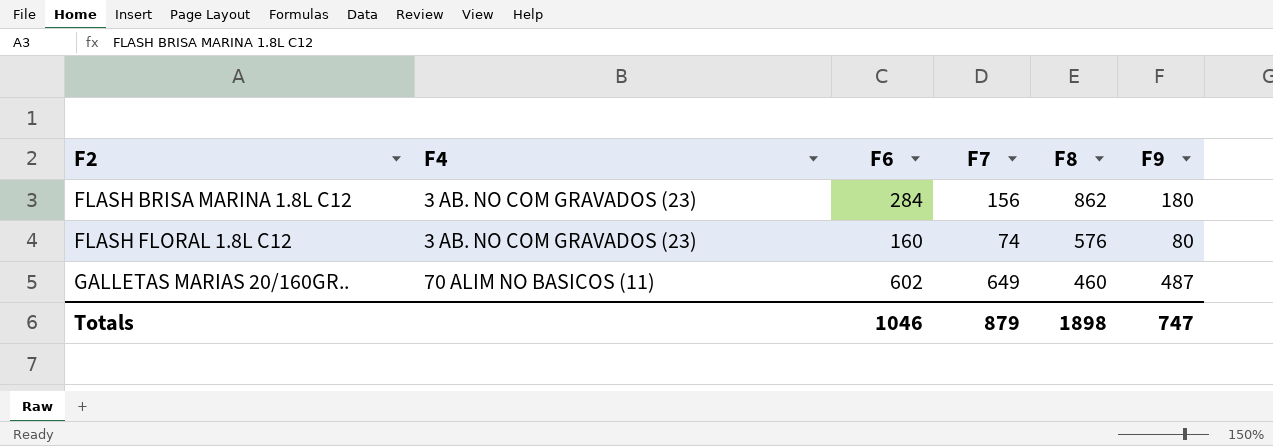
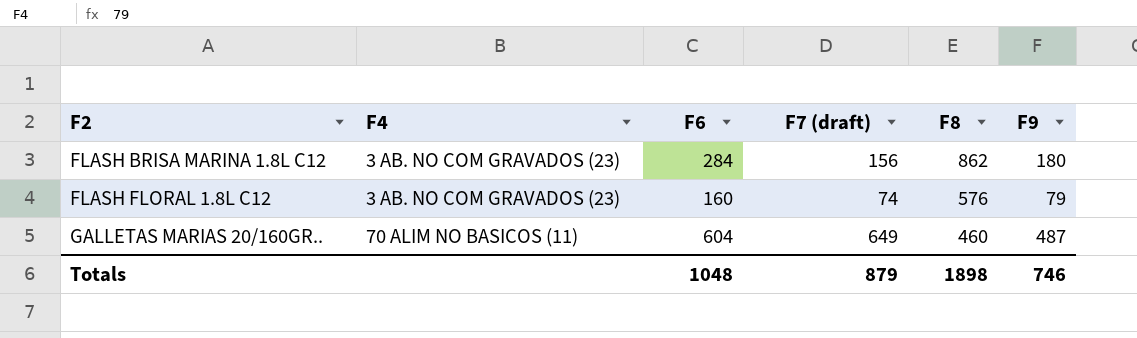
column name: F7 -> F7 (draft)
FLASH FLORAL 1.8L C12 | F9: 80 -> 79
GALLETAS MARIAS 20/160GR.. | F6: 602 -> 604
Totals | F6: 1046 -> 1048
Totals | F9: 747 -> 746

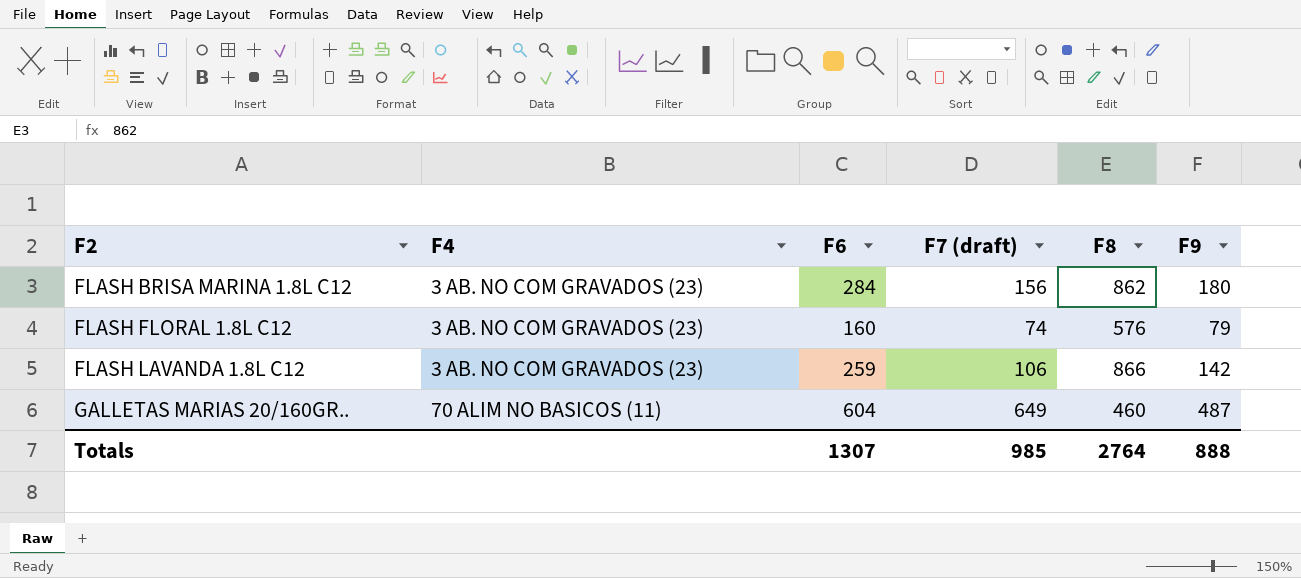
row FLASH LAVANDA 1.8L C12: none -> 3 AB. NO COM GRAVADOS (23) | 259 | 106 | 866 | 142
Totals | F6: 1048 -> 1307
Totals | F7 (draft): 879 -> 985
Totals | F8: 1898 -> 2764
Totals | F9: 746 -> 888

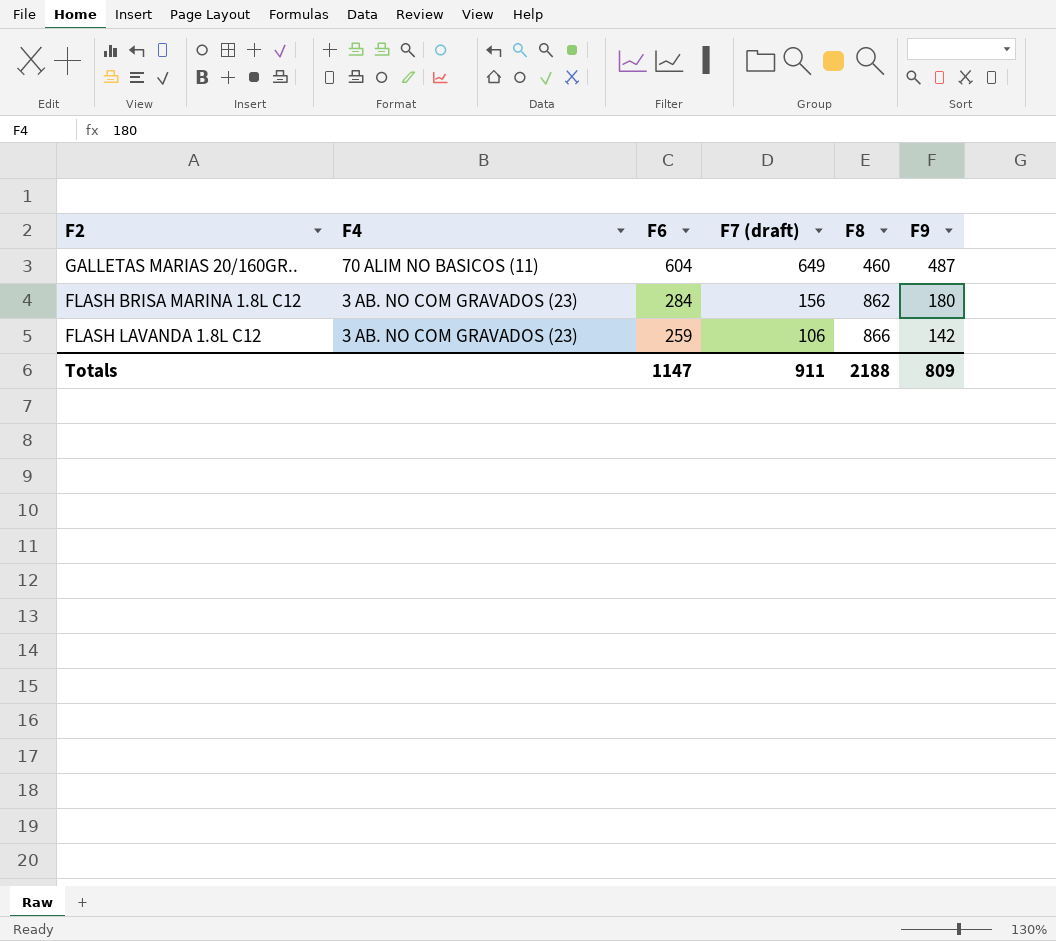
row order: F2 ascending -> F4 descending
row FLASH FLORAL 1.8L C12: 3 AB. NO COM GRAVADOS (23) | 160 | 74 | 576 | 79 -> none
Totals | F6: 1307 -> 1147
Totals | F7 (draft): 985 -> 911
Totals | F8: 2764 -> 2188
Totals | F9: 888 -> 809

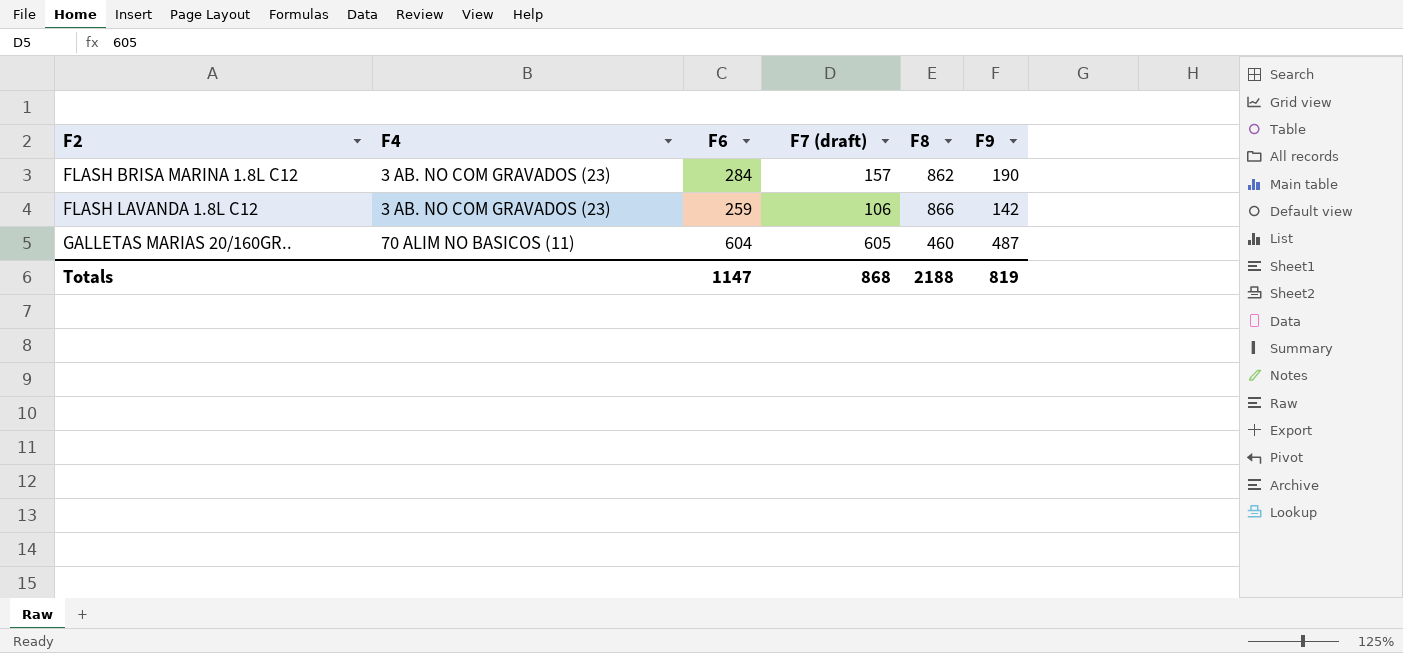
row order: F4 descending -> F2 ascending
FLASH BRISA MARINA 1.8L C12 | F7 (draft): 156 -> 157
FLASH BRISA MARINA 1.8L C12 | F9: 180 -> 190
GALLETAS MARIAS 20/160GR.. | F7 (draft): 649 -> 605
Totals | F7 (draft): 911 -> 868
Totals | F9: 809 -> 819

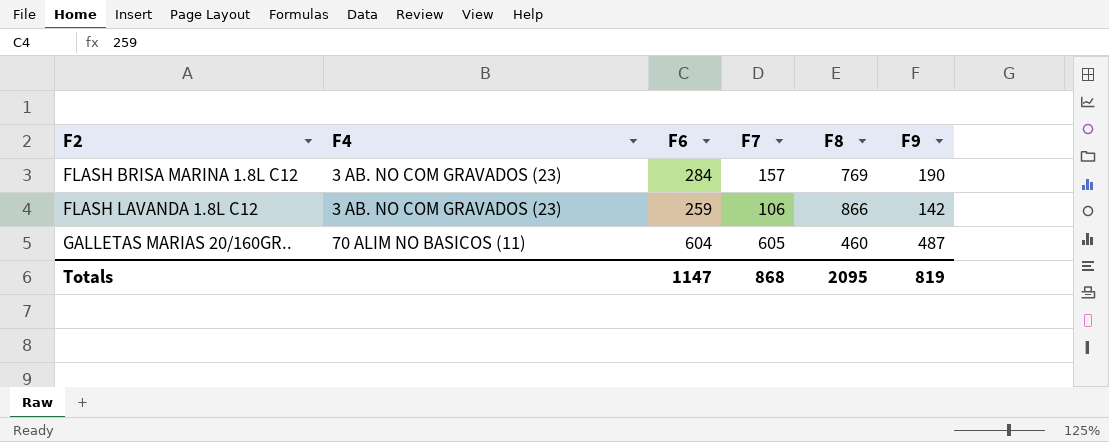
column name: F7 (draft) -> F7
FLASH BRISA MARINA 1.8L C12 | F8: 862 -> 769
Totals | F8: 2188 -> 2095

